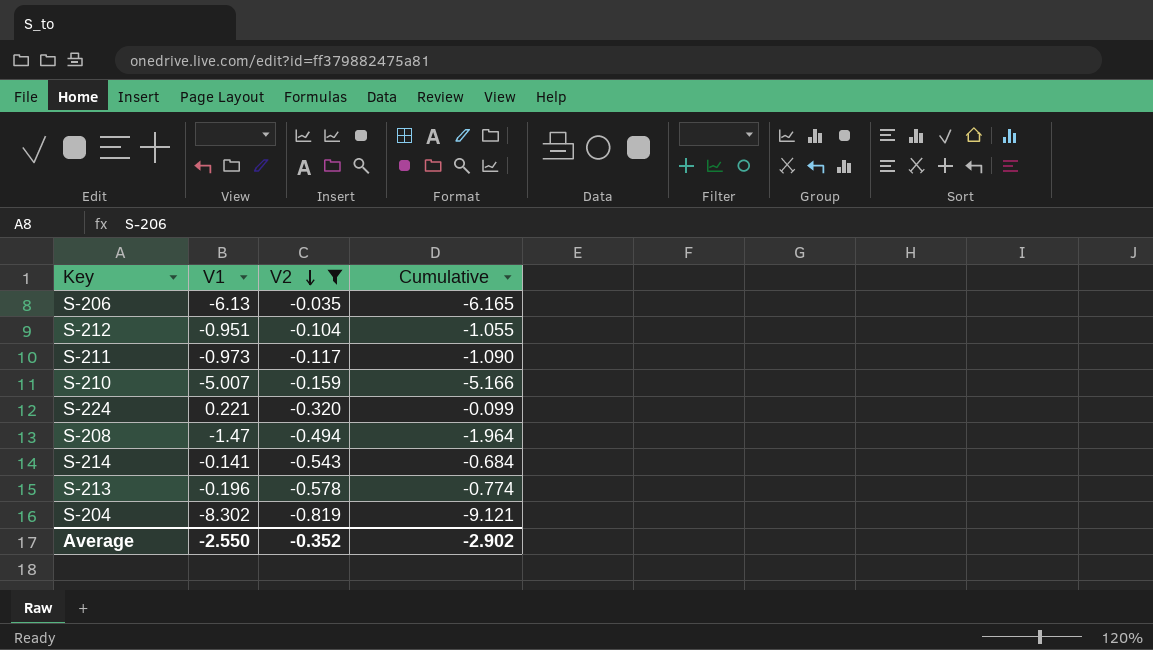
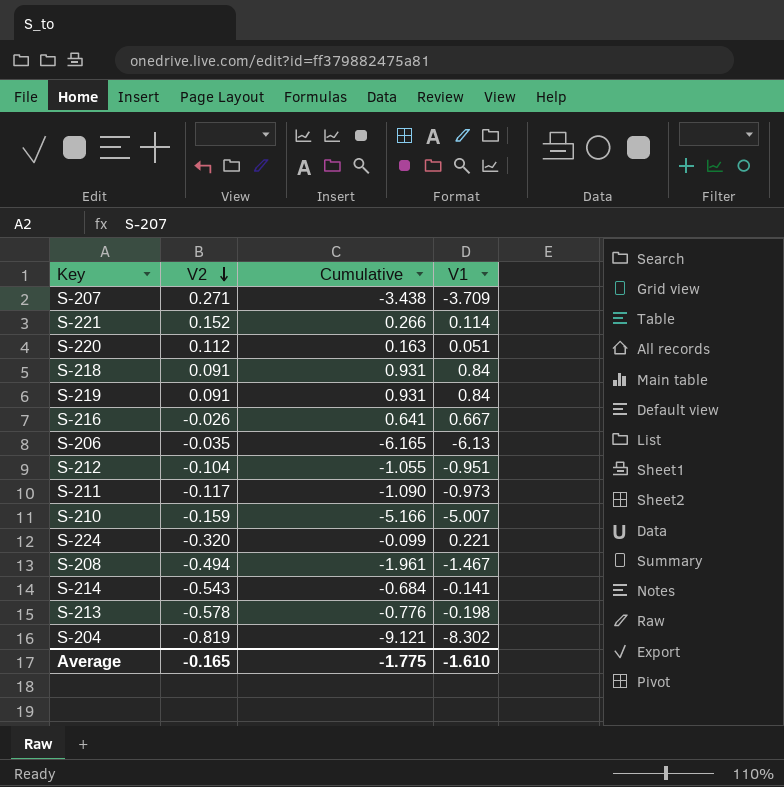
filter: V2 <= -0.035 -> none
column V1 | position: 2 -> 4
S-208 | Cumulative: -1.964 -> -1.961
S-208 | V1: -1.47 -> -1.467
S-213 | Cumulative: -0.774 -> -0.776
S-213 | V1: -0.196 -> -0.198
Average | V2: -0.352 -> -0.165
Average | Cumulative: -2.902 -> -1.775
Average | V1: -2.550 -> -1.610

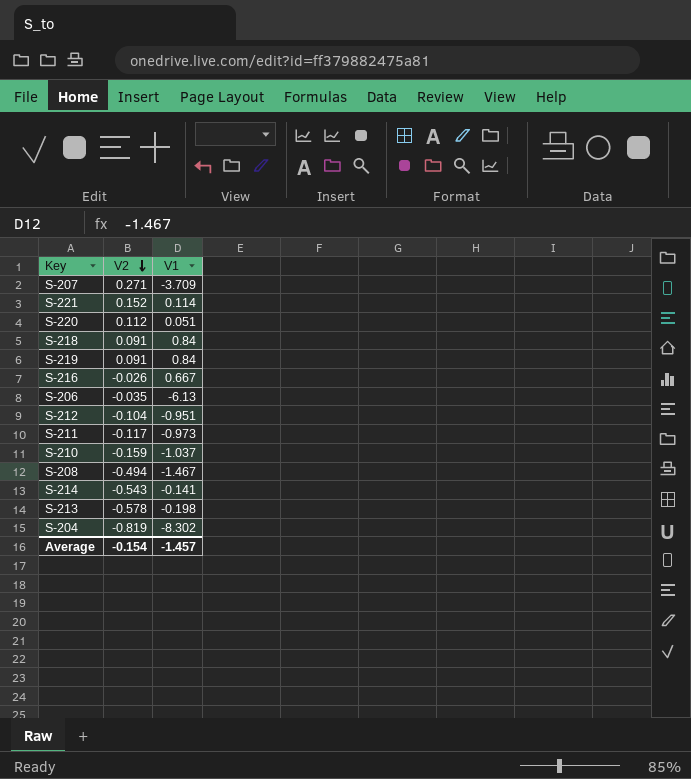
column Cumulative | formula: [V2] + [V1] -> none
row S-224: -0.320 | -0.099 | 0.221 -> none
S-210 | V1: -5.007 -> -1.037
Average | V2: -0.165 -> -0.154
Average | V1: -1.610 -> -1.457

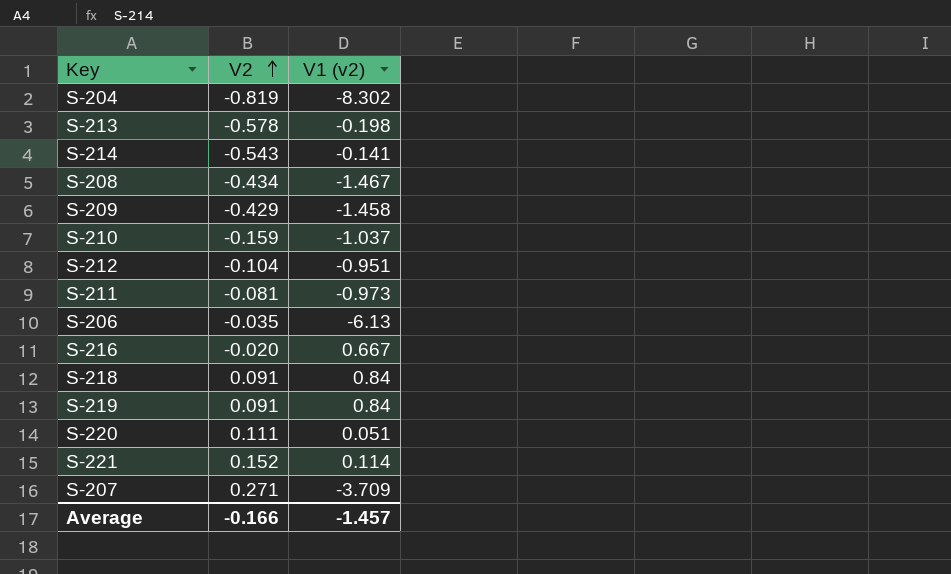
row order: V2 descending -> V2 ascending
column name: V1 -> V1 (v2)
S-208 | V2: -0.494 -> -0.434
row S-209: none -> -0.429 | -1.458
S-211 | V2: -0.117 -> -0.081
S-216 | V2: -0.026 -> -0.020
S-220 | V2: 0.112 -> 0.111
Average | V2: -0.154 -> -0.166

